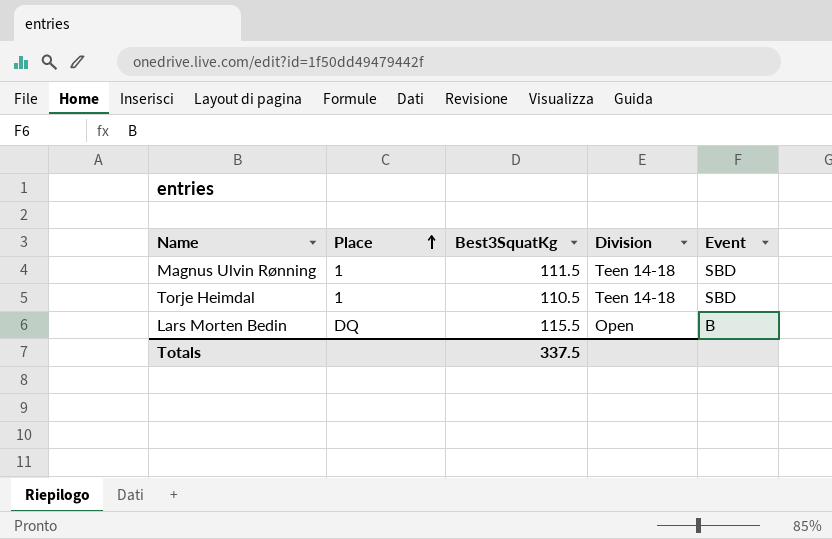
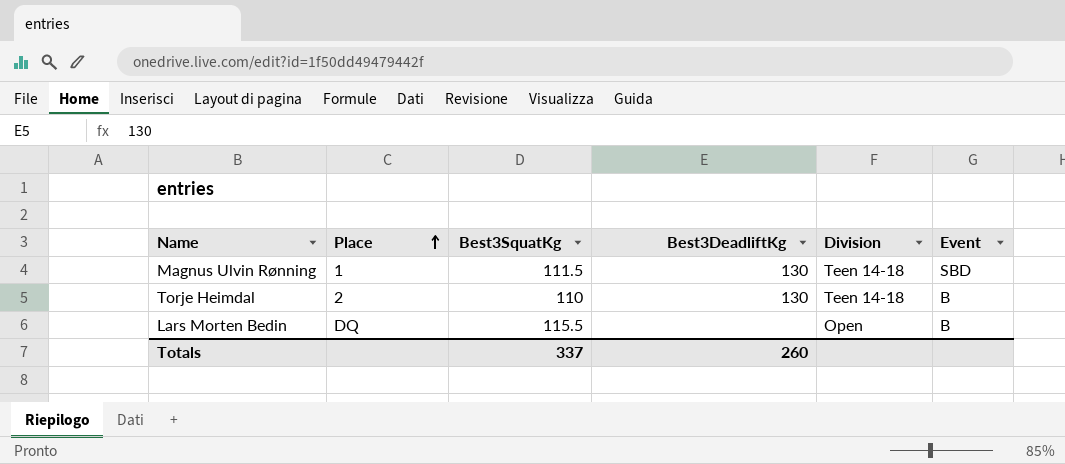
column Best3DeadliftKg | position: none -> 4
Torje Heimdal | Place: 1 -> 2
Torje Heimdal | Best3SquatKg: 110.5 -> 110
Torje Heimdal | Event: SBD -> B
Totals | Best3SquatKg: 337.5 -> 337

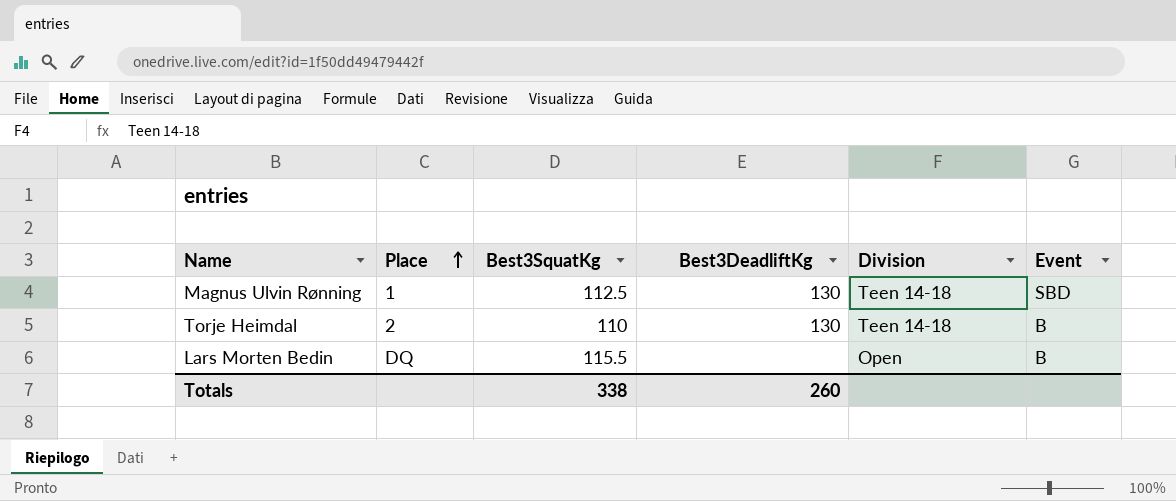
Magnus Ulvin Rønning | Best3SquatKg: 111.5 -> 112.5
Totals | Best3SquatKg: 337 -> 338

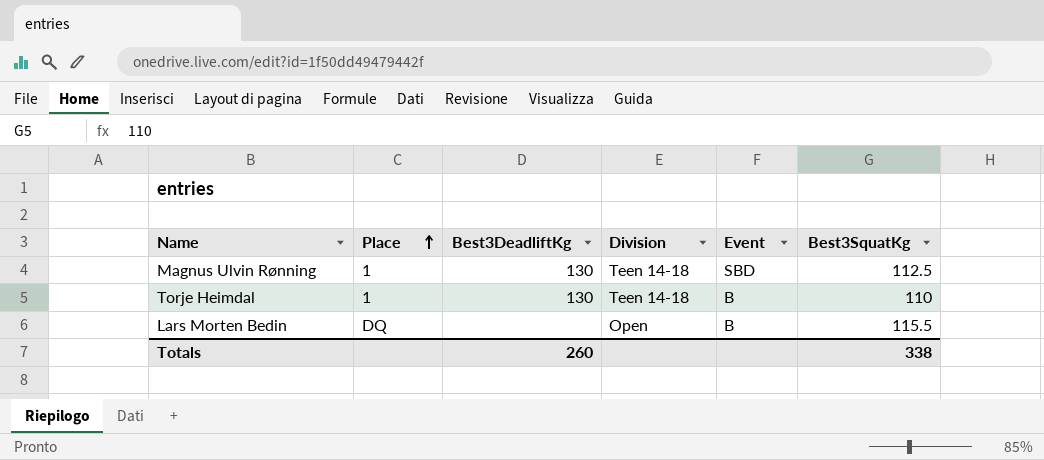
column Best3SquatKg | position: 3 -> 6
Torje Heimdal | Place: 2 -> 1

